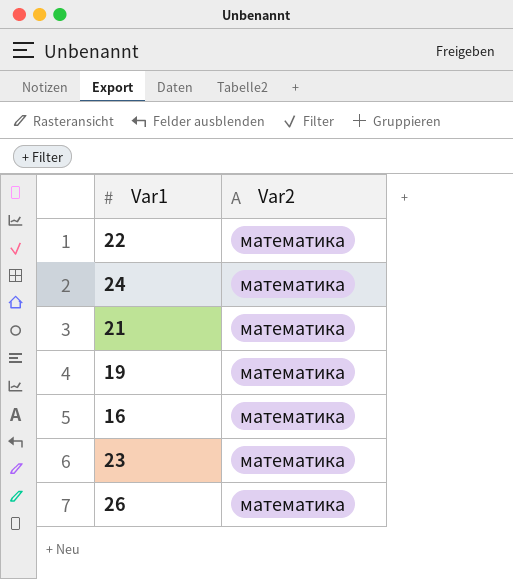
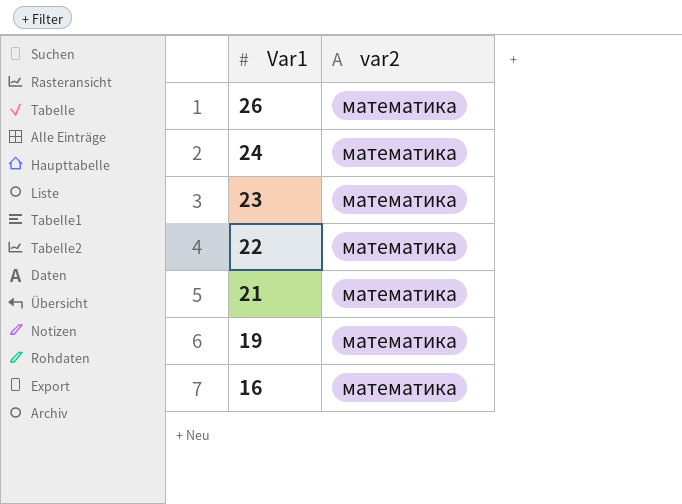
row order: none -> Var1 descending
column name: Var2 -> var2

